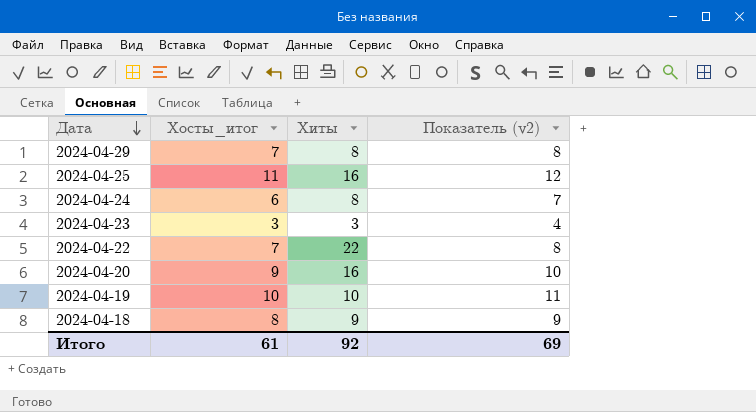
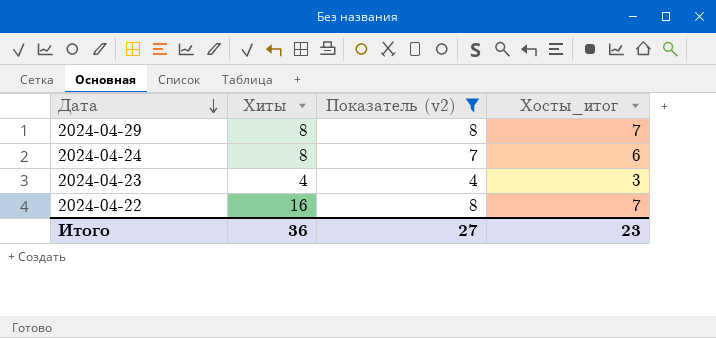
filter: none -> Показатель (v2) <= 8
column Хосты_итог | position: 2 -> 4
2024-04-23 | Хиты: 3 -> 4
2024-04-22 | Хиты: 22 -> 16
Итого | Хиты: 92 -> 36
Итого | Показатель (v2): 69 -> 27
Итого | Хосты_итог: 61 -> 23

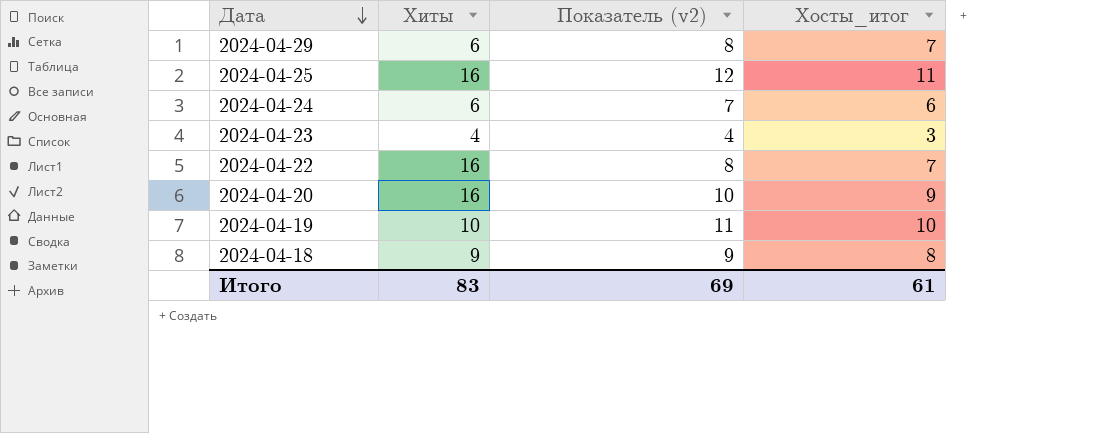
filter: Показатель (v2) <= 8 -> none
2024-04-29 | Хиты: 8 -> 6
2024-04-24 | Хиты: 8 -> 6
Итого | Хиты: 36 -> 83
Итого | Показатель (v2): 27 -> 69
Итого | Хосты_итог: 23 -> 61

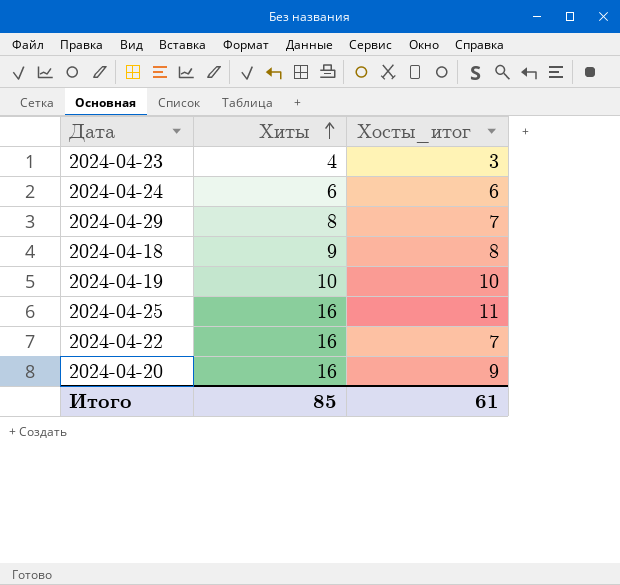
row order: Дата descending -> Хиты ascending
column Показатель (v2) | formula: [Хосты_итог] + 1 -> none
2024-04-29 | Хиты: 6 -> 8
Итого | Хиты: 83 -> 85

